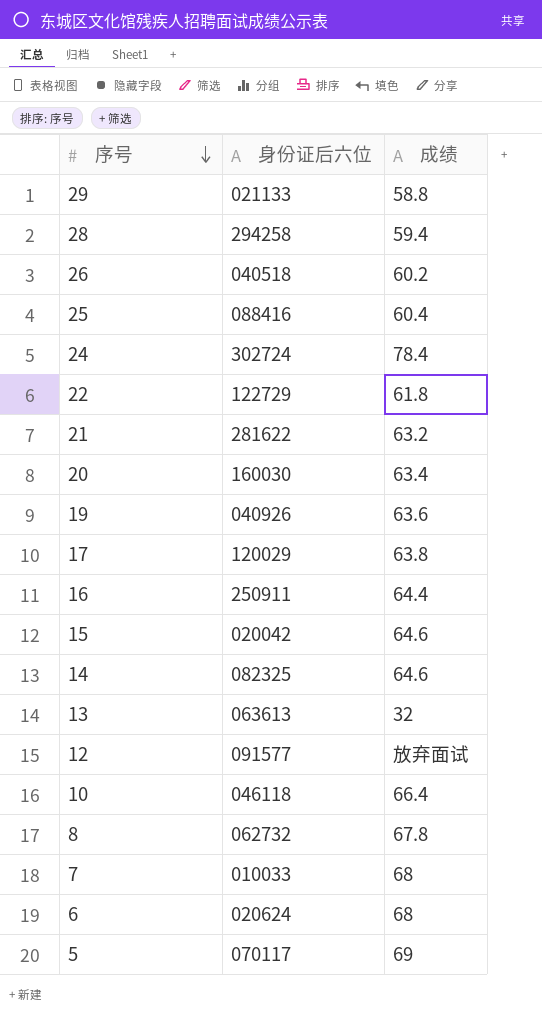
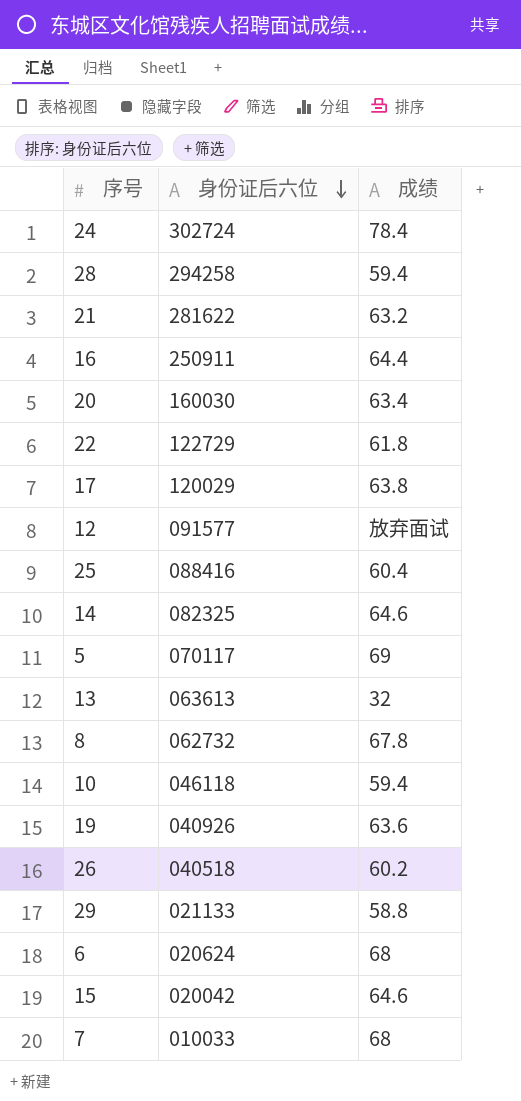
row order: 序号 descending -> 身份证后六位 descending
10 | 成绩: 66.4 -> 59.4

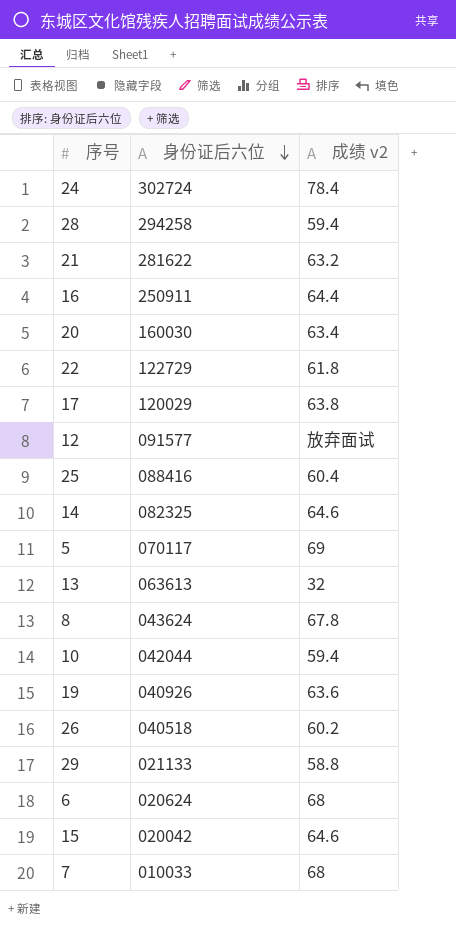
column name: 成绩 -> 成绩 v2
8 | 身份证后六位: 062732 -> 043624
10 | 身份证后六位: 046118 -> 042044

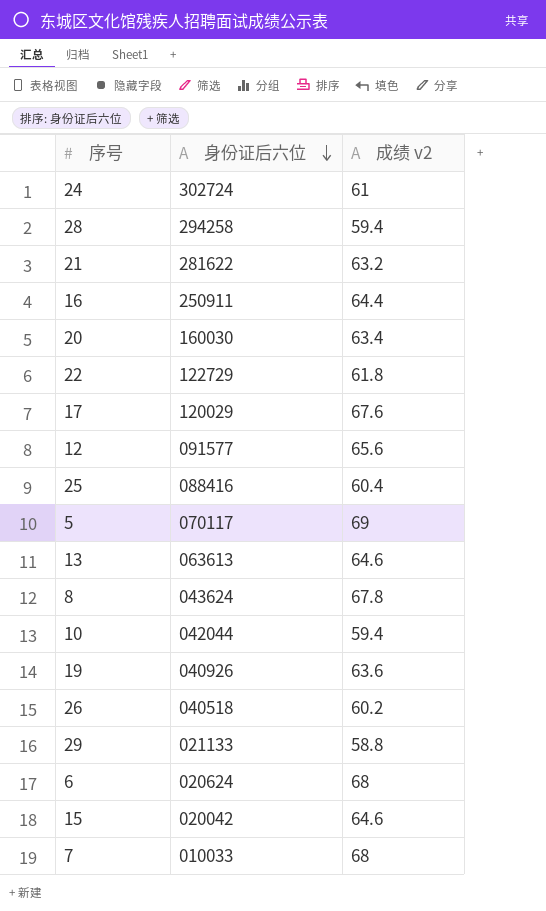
row 14: 082325 | 64.6 -> none
24 | 成绩 v2: 78.4 -> 61
17 | 成绩 v2: 63.8 -> 67.6
12 | 成绩 v2: 放弃面试 -> 65.6
13 | 成绩 v2: 32 -> 64.6

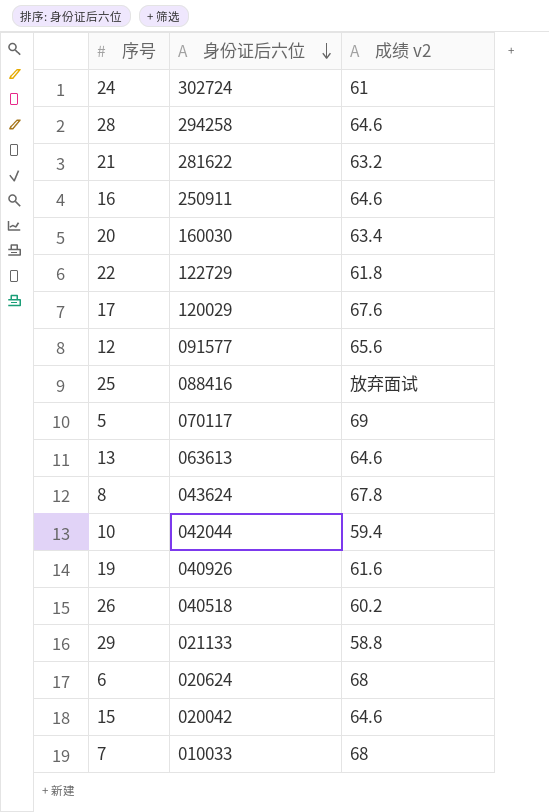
28 | 成绩 v2: 59.4 -> 64.6
16 | 成绩 v2: 64.4 -> 64.6
25 | 成绩 v2: 60.4 -> 放弃面试
19 | 成绩 v2: 63.6 -> 61.6

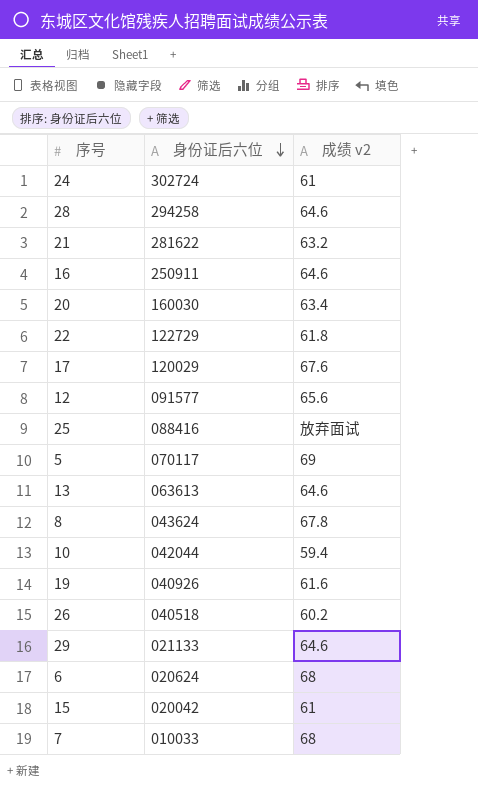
29 | 成绩 v2: 58.8 -> 64.6
15 | 成绩 v2: 64.6 -> 61

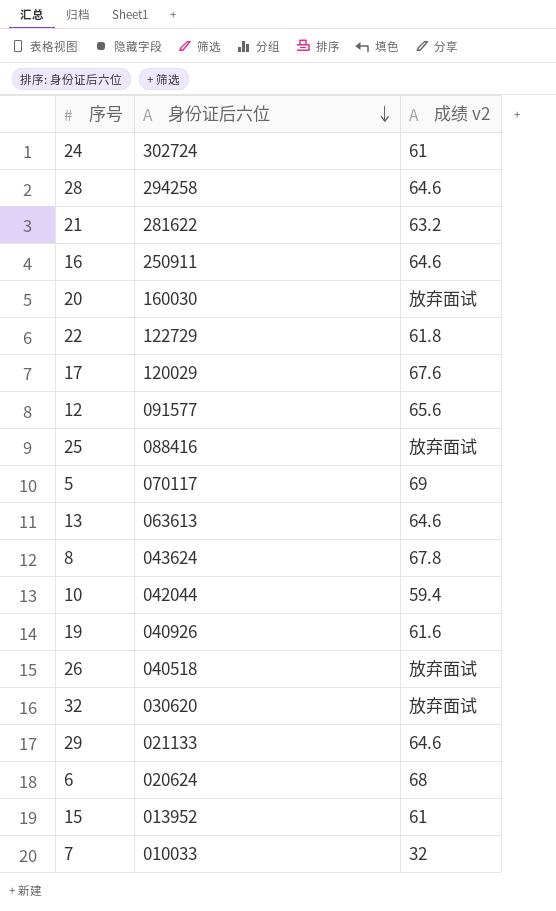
20 | 成绩 v2: 63.4 -> 放弃面试
26 | 成绩 v2: 60.2 -> 放弃面试
row 32: none -> 030620 | 放弃面试
15 | 身份证后六位: 020042 -> 013952
7 | 成绩 v2: 68 -> 32

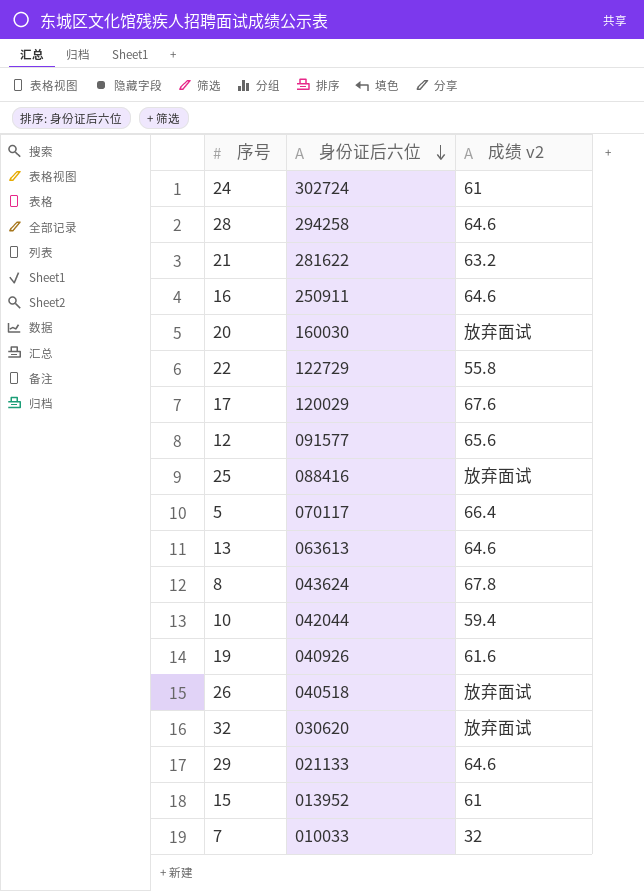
row 6: 020624 | 68 -> none
22 | 成绩 v2: 61.8 -> 55.8
5 | 成绩 v2: 69 -> 66.4

